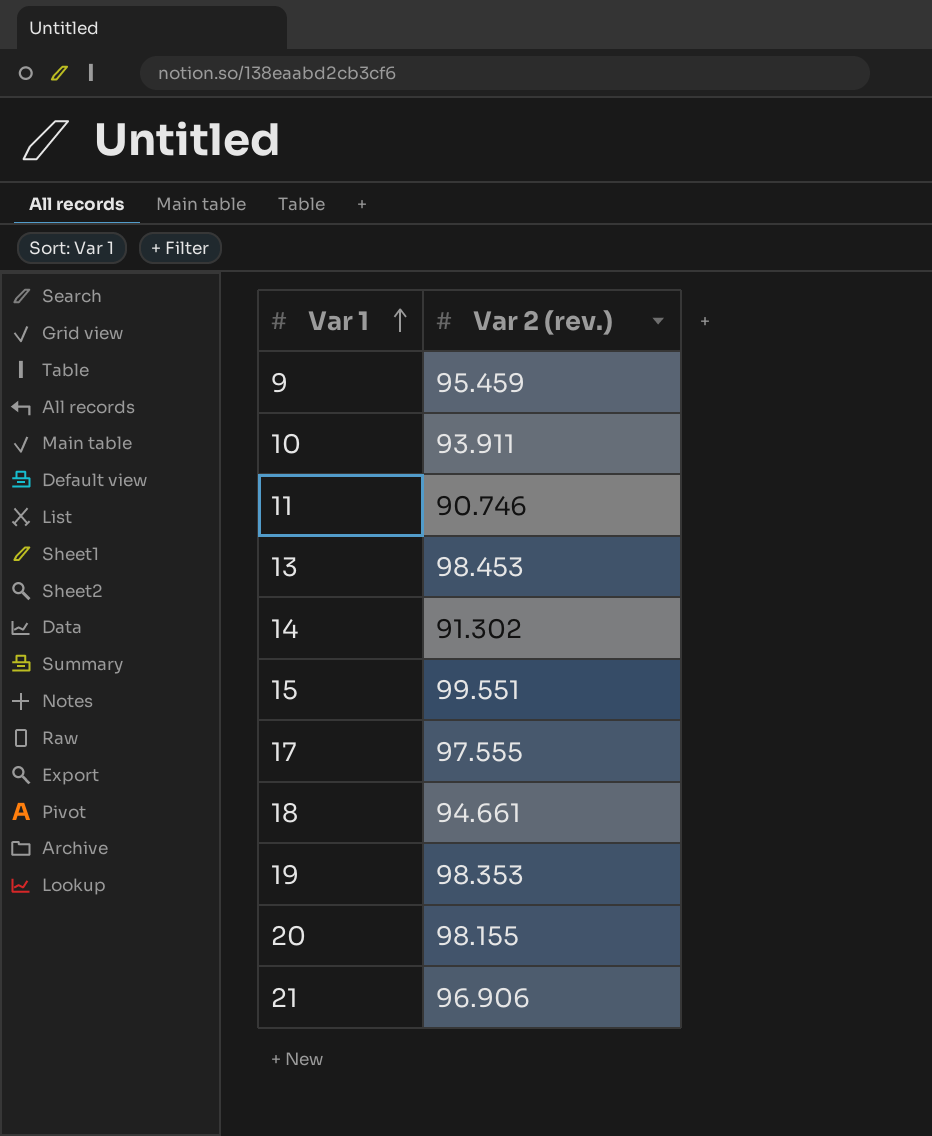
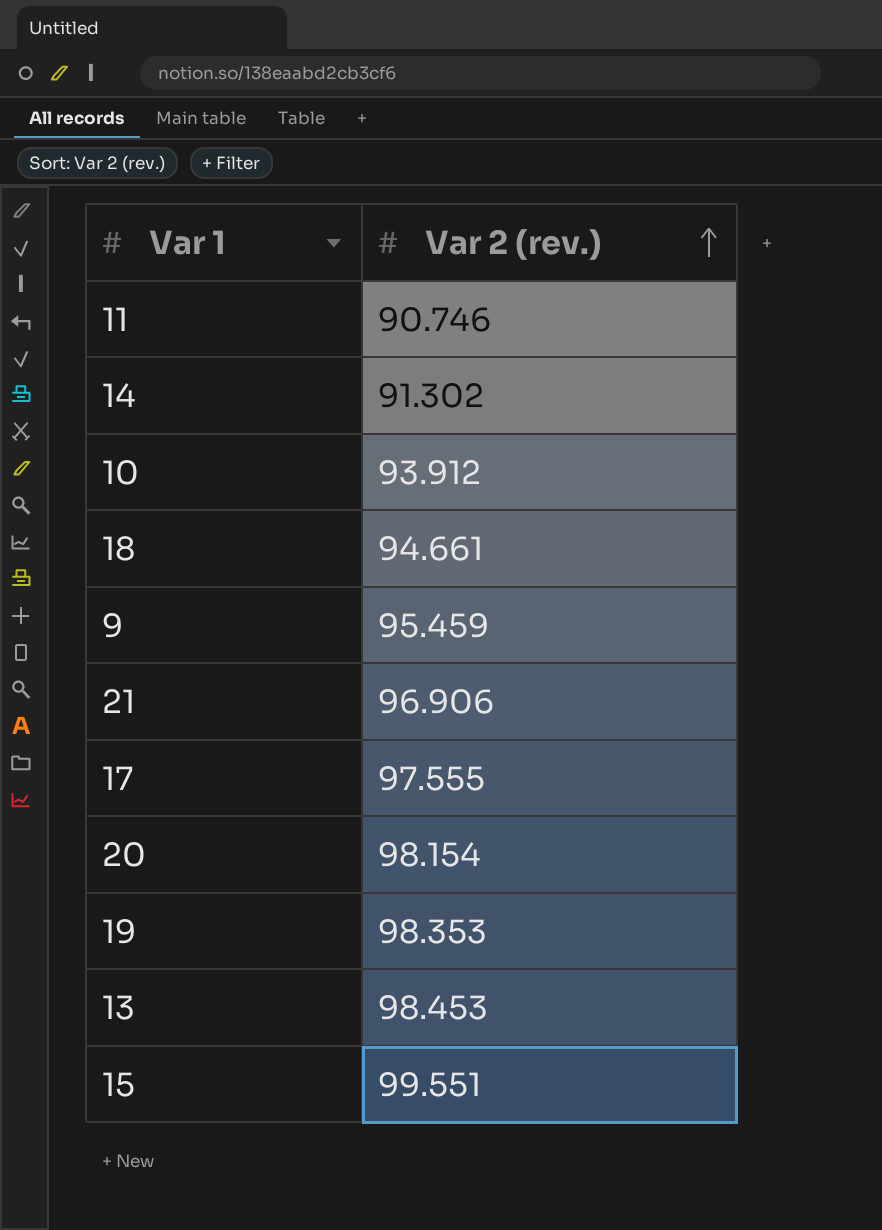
row order: Var 1 ascending -> Var 2 (rev.) ascending
10 | Var 2 (rev.): 93.911 -> 93.912
20 | Var 2 (rev.): 98.155 -> 98.154

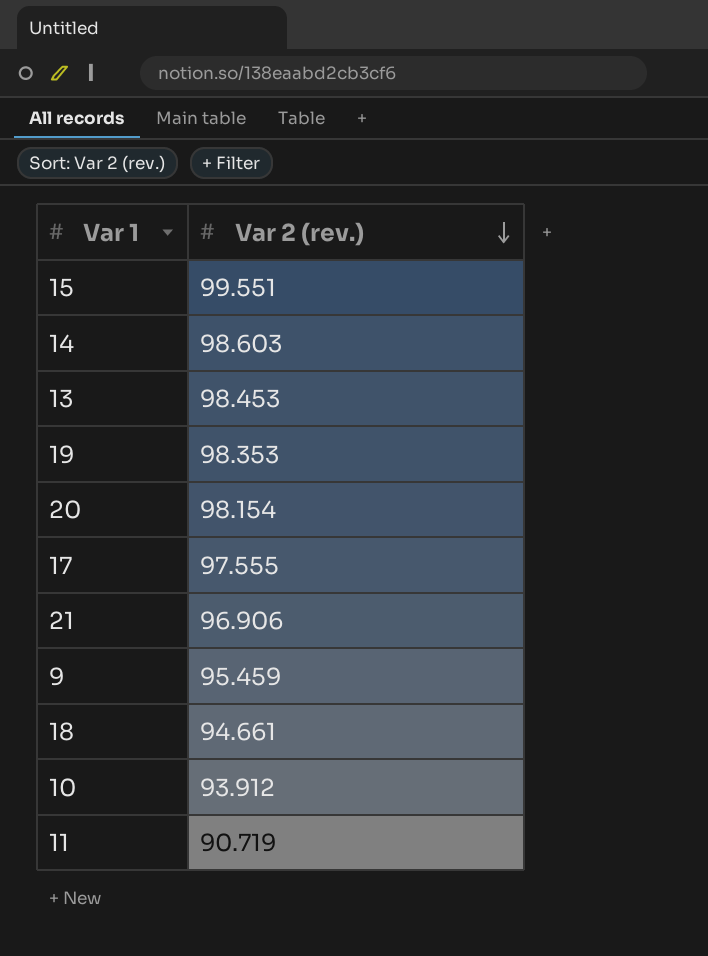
row order: Var 2 (rev.) ascending -> Var 2 (rev.) descending
14 | Var 2 (rev.): 91.302 -> 98.603
11 | Var 2 (rev.): 90.746 -> 90.719

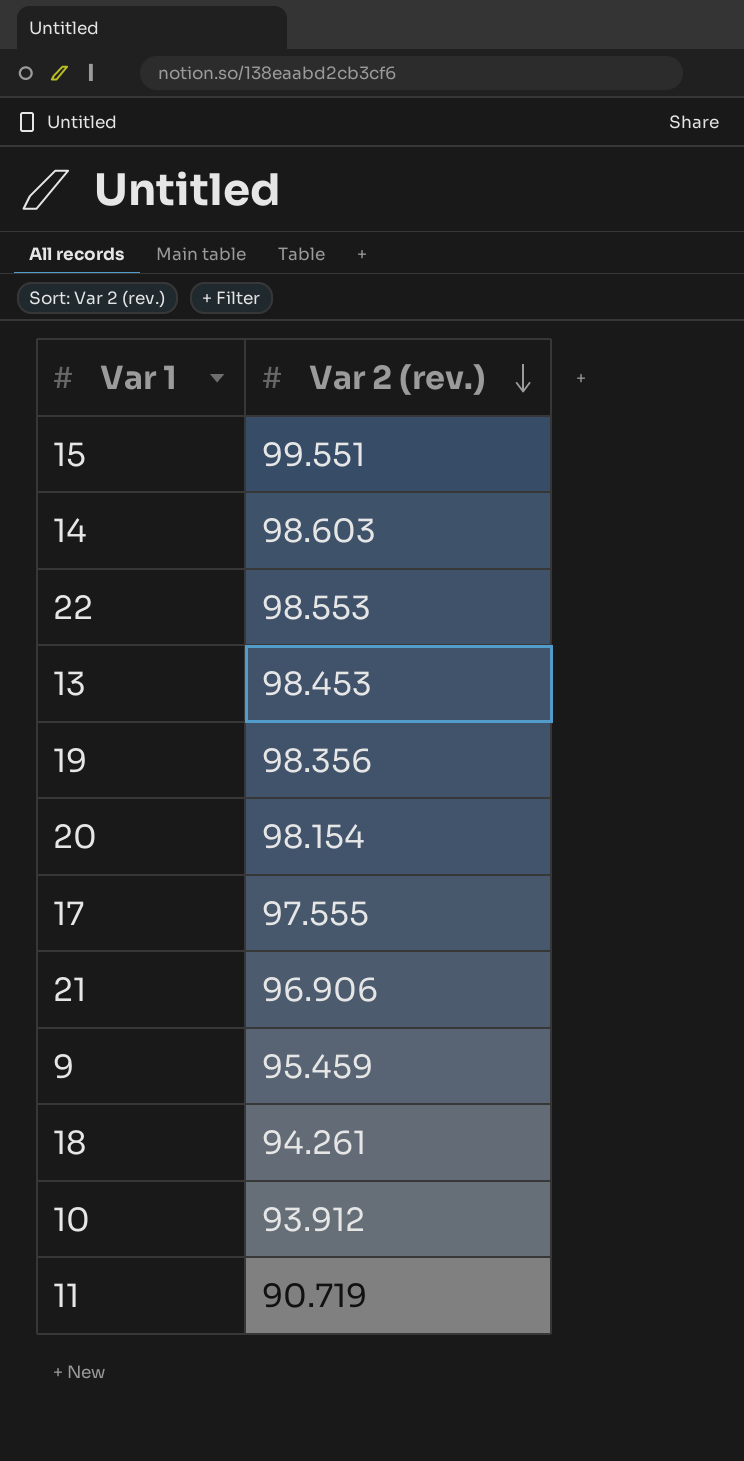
row 22: none -> 98.553
19 | Var 2 (rev.): 98.353 -> 98.356
18 | Var 2 (rev.): 94.661 -> 94.261

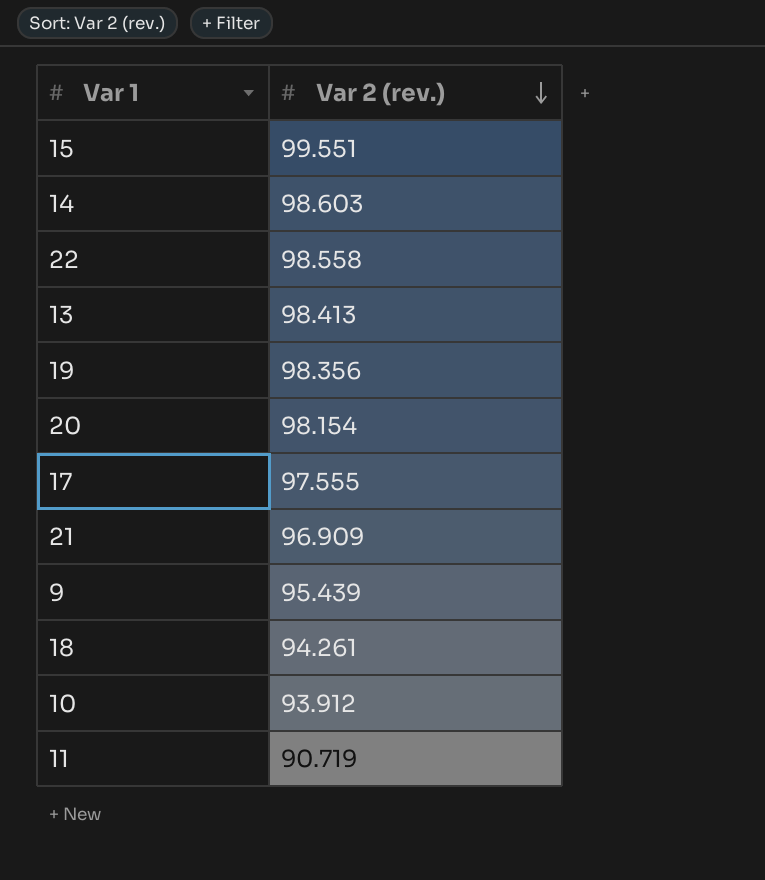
22 | Var 2 (rev.): 98.553 -> 98.558
13 | Var 2 (rev.): 98.453 -> 98.413
21 | Var 2 (rev.): 96.906 -> 96.909
9 | Var 2 (rev.): 95.459 -> 95.439

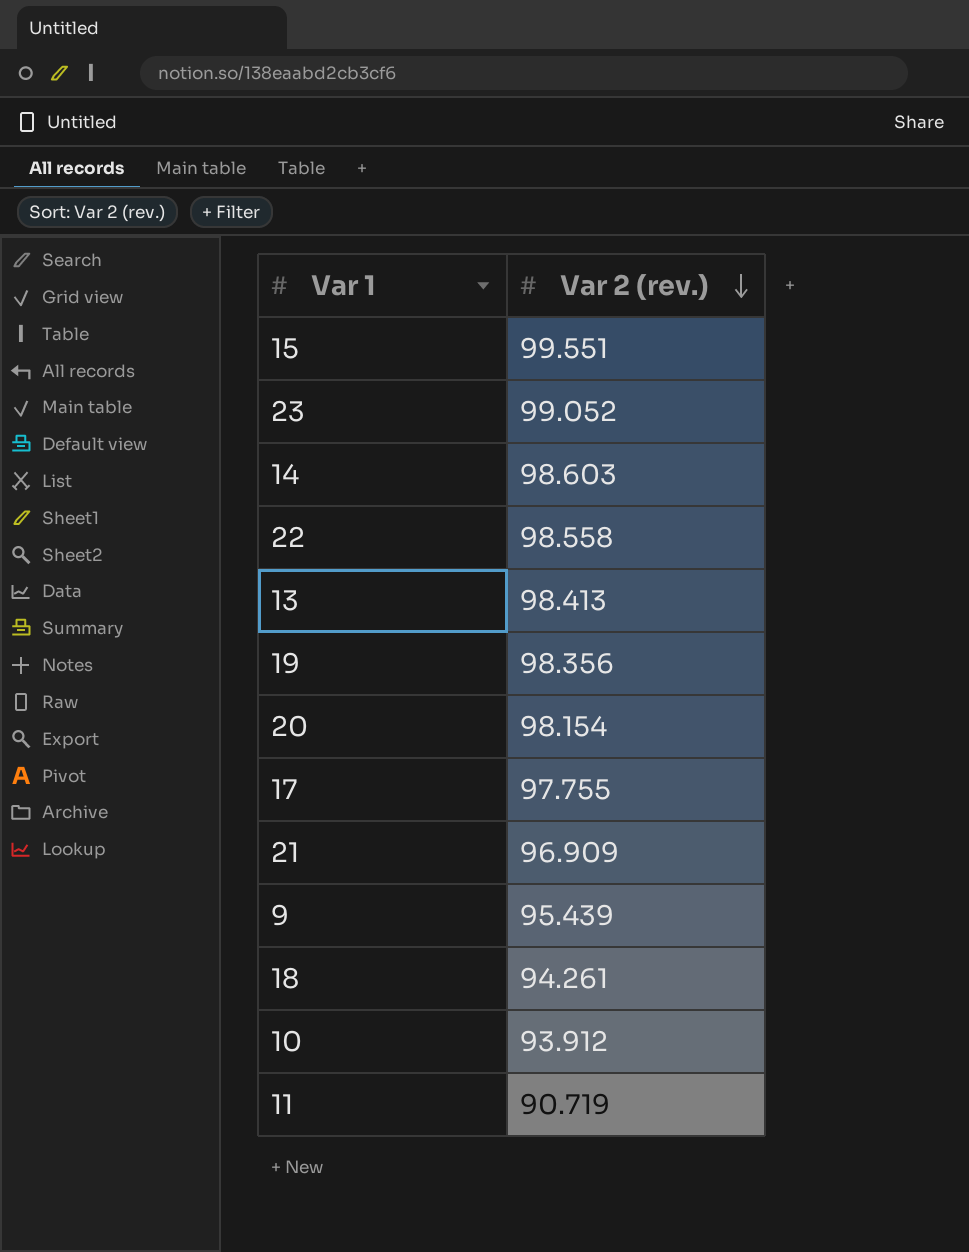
row 23: none -> 99.052
17 | Var 2 (rev.): 97.555 -> 97.755

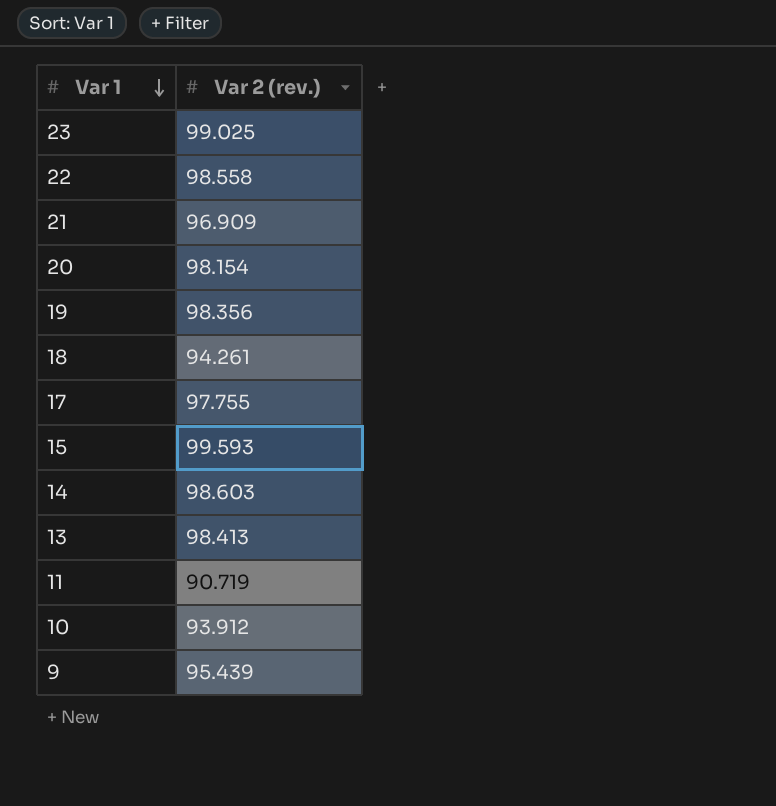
row order: Var 2 (rev.) descending -> Var 1 descending
23 | Var 2 (rev.): 99.052 -> 99.025
15 | Var 2 (rev.): 99.551 -> 99.593

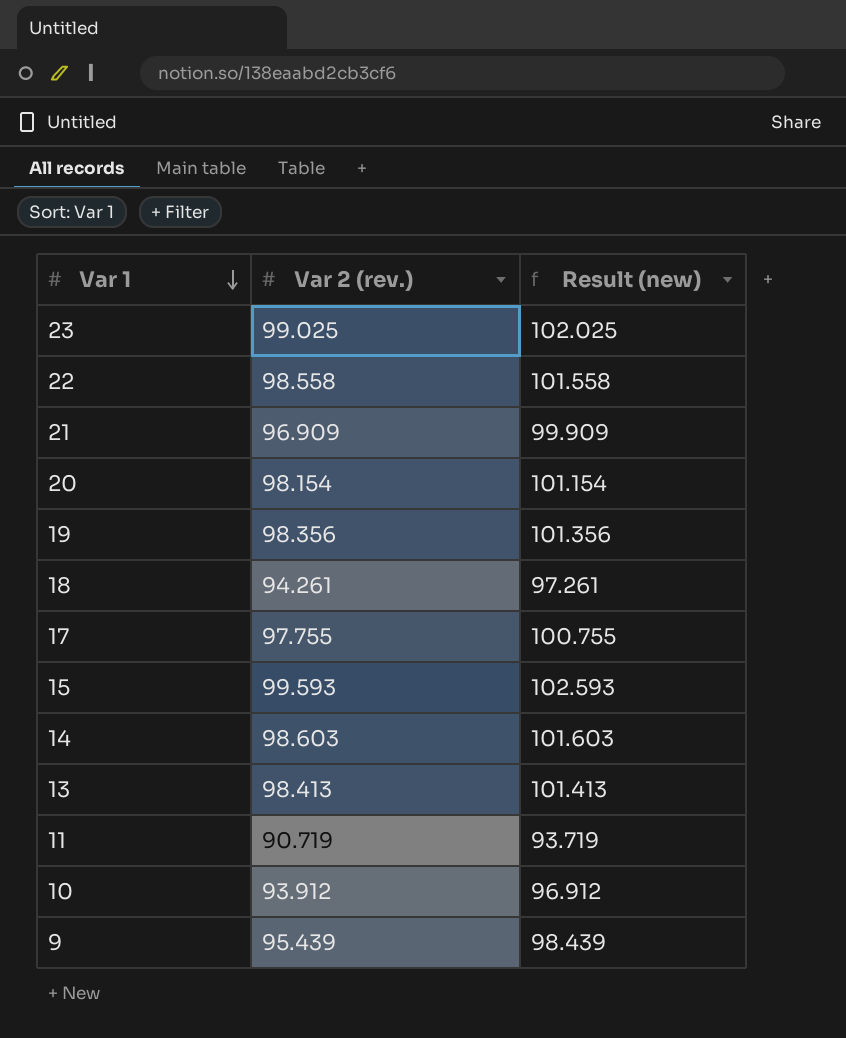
column Result (new) | formula: none -> [Var 2 (rev.)] + 3

